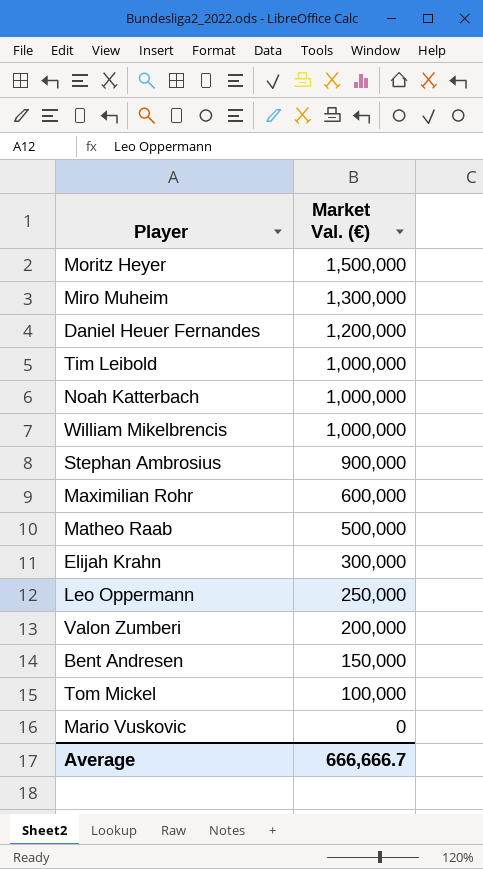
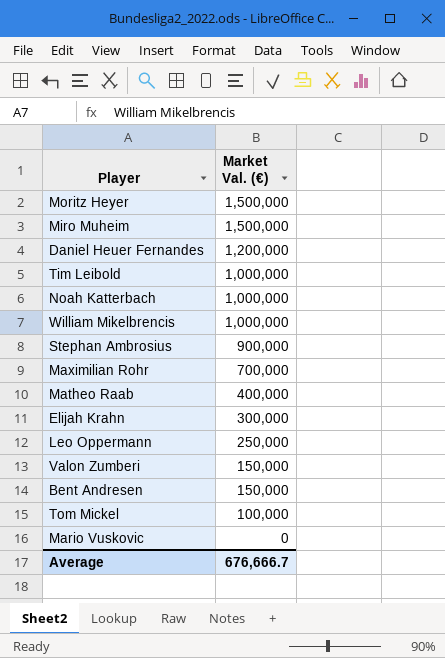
Miro Muheim | Market Val. (€): 1,300,000 -> 1,500,000
Maximilian Rohr | Market Val. (€): 600,000 -> 700,000
Matheo Raab | Market Val. (€): 500,000 -> 400,000
Valon Zumberi | Market Val. (€): 200,000 -> 150,000
Average | Market Val. (€): 666,666.7 -> 676,666.7

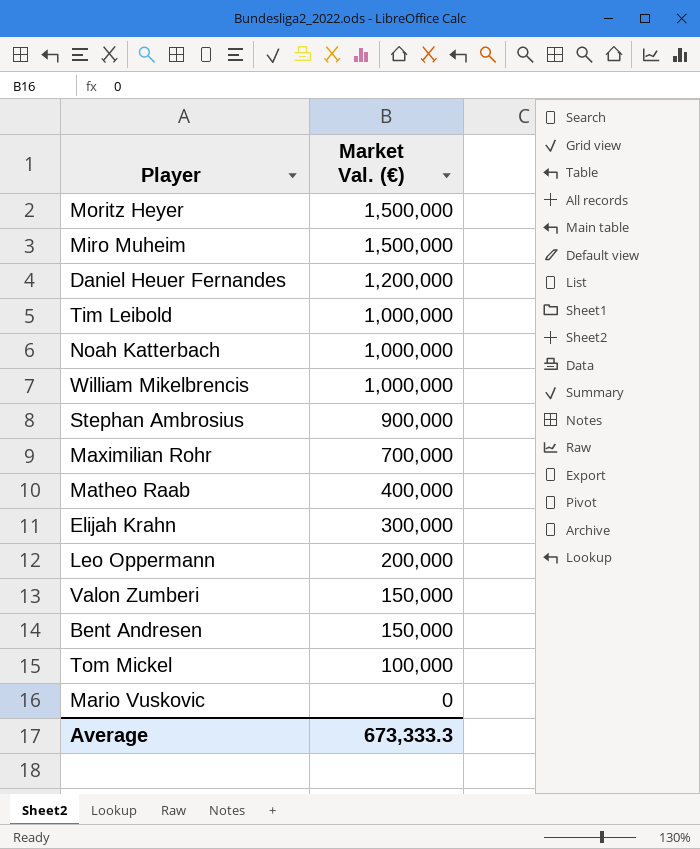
Leo Oppermann | Market Val. (€): 250,000 -> 200,000
Average | Market Val. (€): 676,666.7 -> 673,333.3

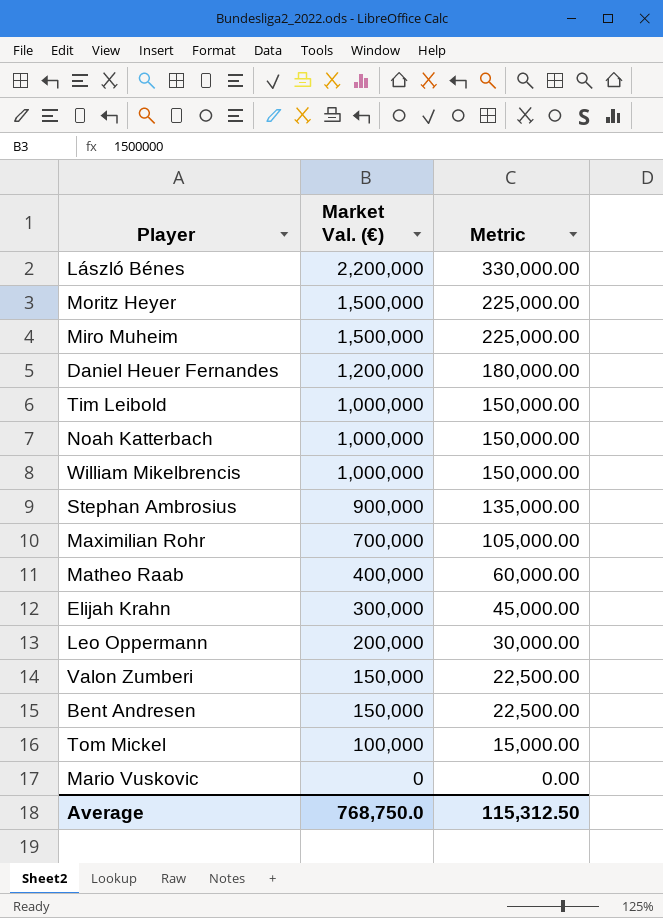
column Metric | formula: none -> [Market Val. (€)] * 0.15
row László Bénes: none -> 2,200,000 | 330,000.00
Average | Market Val. (€): 673,333.3 -> 768,750.0

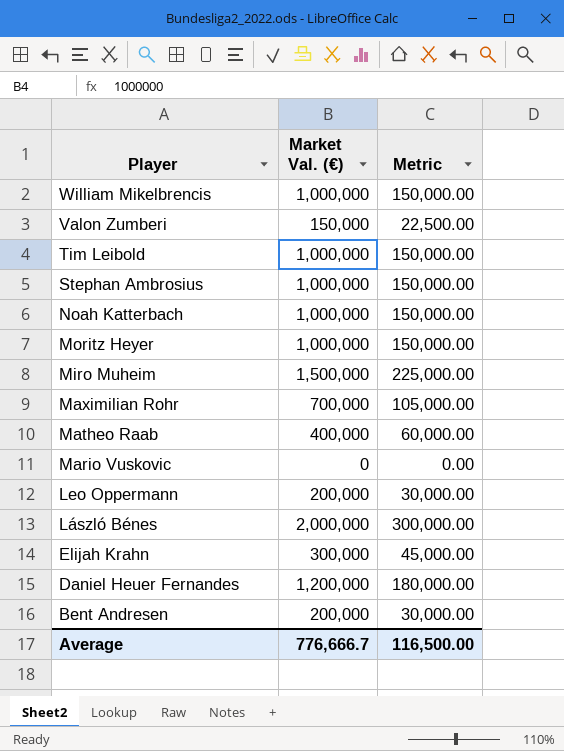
row order: Market Val. (€) descending -> Player descending
row Tom Mickel: 100,000 | 15,000.00 -> none
Stephan Ambrosius | Market Val. (€): 900,000 -> 1,000,000
Stephan Ambrosius | Metric: 135,000.00 -> 150,000.00
Moritz Heyer | Market Val. (€): 1,500,000 -> 1,000,000
Moritz Heyer | Metric: 225,000.00 -> 150,000.00
László Bénes | Market Val. (€): 2,200,000 -> 2,000,000
László Bénes | Metric: 330,000.00 -> 300,000.00
Bent Andresen | Market Val. (€): 150,000 -> 200,000
Bent Andresen | Metric: 22,500.00 -> 30,000.00
Average | Market Val. (€): 768,750.0 -> 776,666.7
Average | Metric: 115,312.50 -> 116,500.00

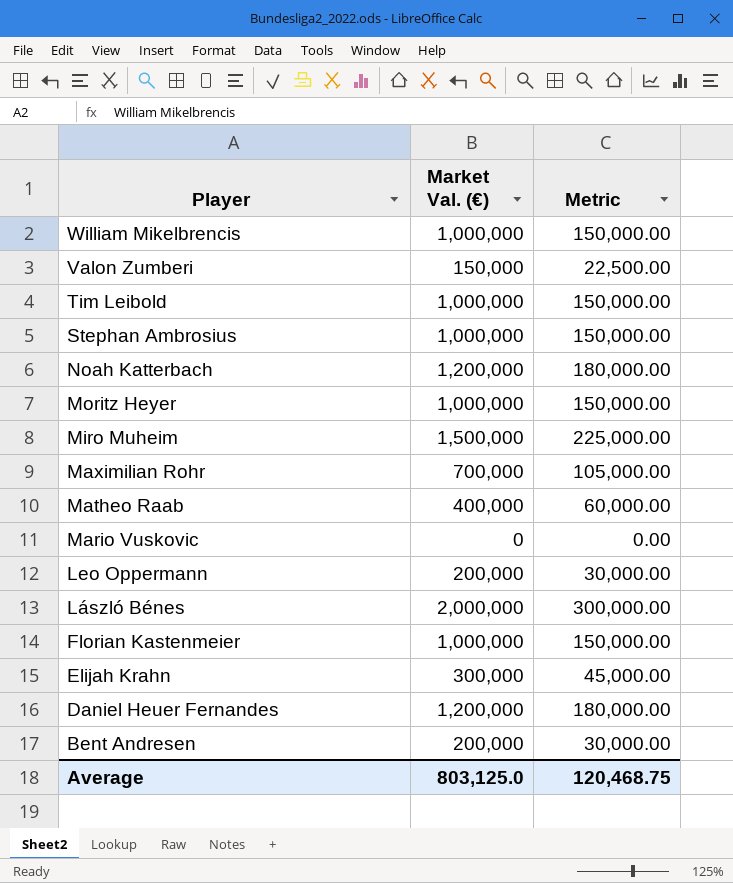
Noah Katterbach | Market Val. (€): 1,000,000 -> 1,200,000
Noah Katterbach | Metric: 150,000.00 -> 180,000.00
row Florian Kastenmeier: none -> 1,000,000 | 150,000.00
Average | Market Val. (€): 776,666.7 -> 803,125.0
Average | Metric: 116,500.00 -> 120,468.75

